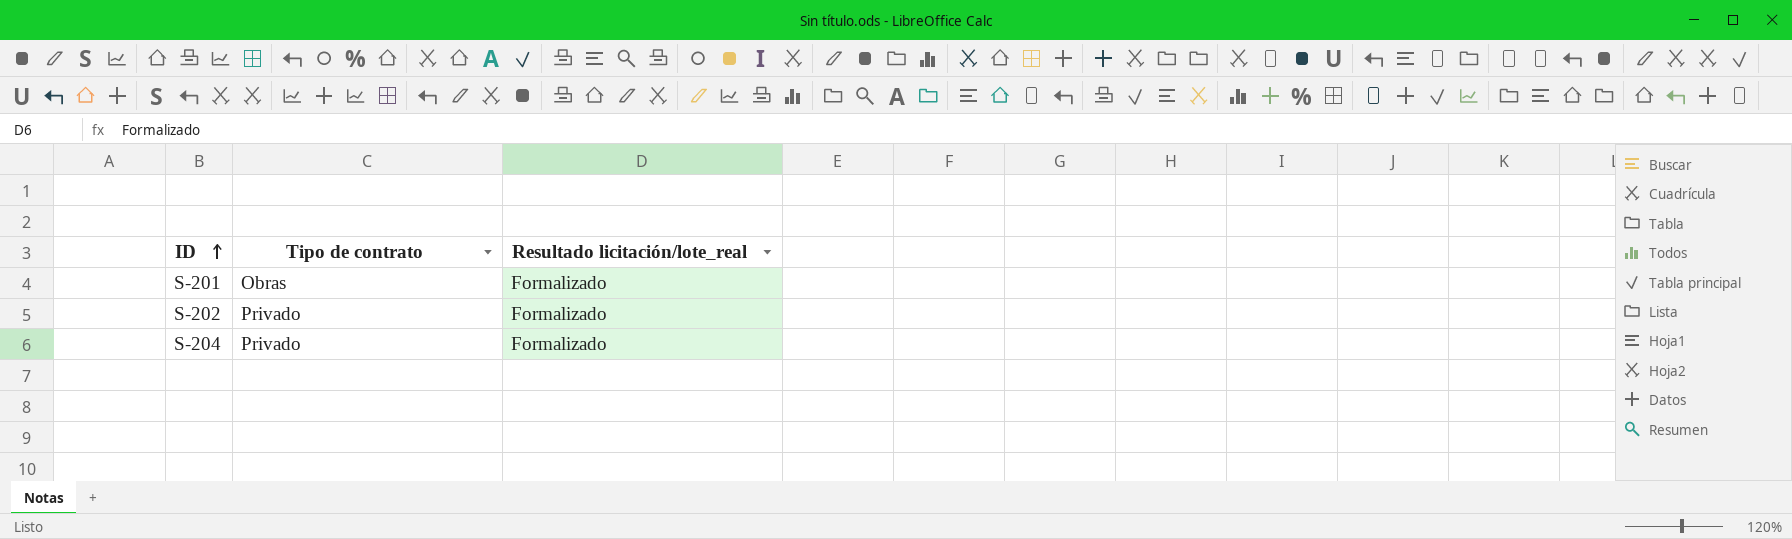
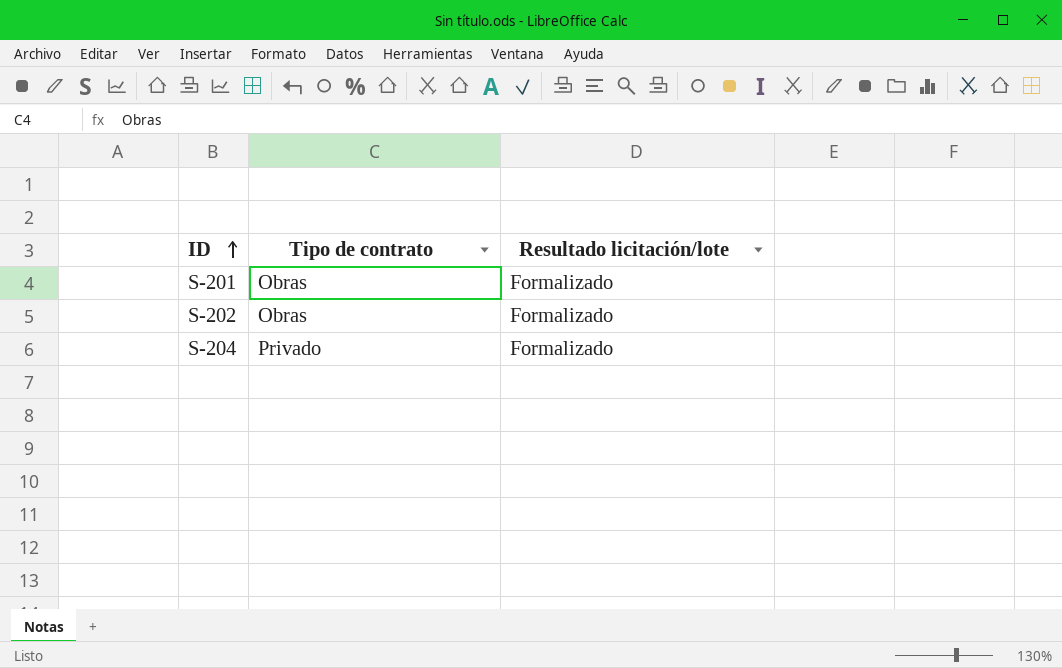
column name: Resultado licitación/lote_real -> Resultado licitación/lote
S-202 | Tipo de contrato: Privado -> Obras

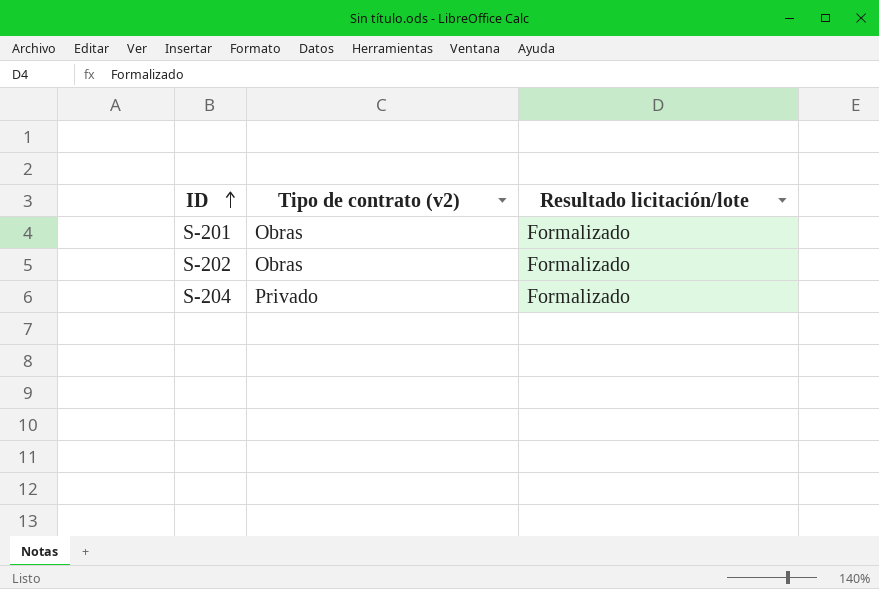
column name: Tipo de contrato -> Tipo de contrato (v2)

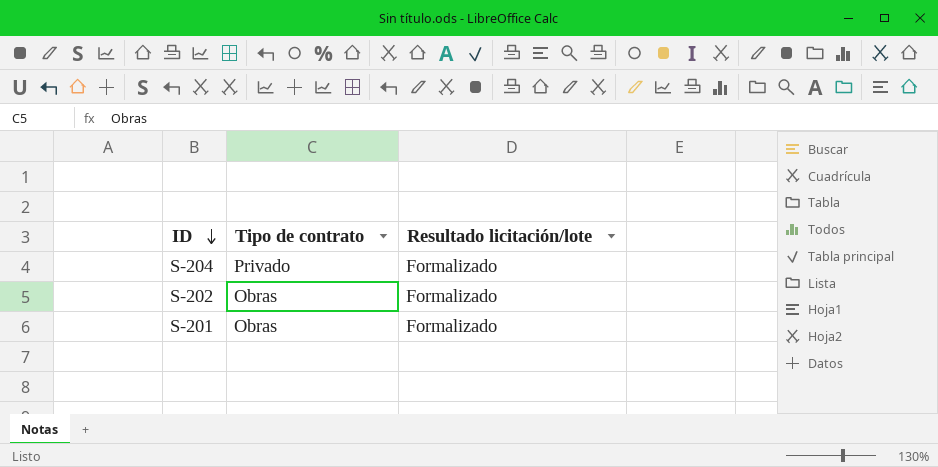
row order: ID ascending -> ID descending
column name: Tipo de contrato (v2) -> Tipo de contrato

